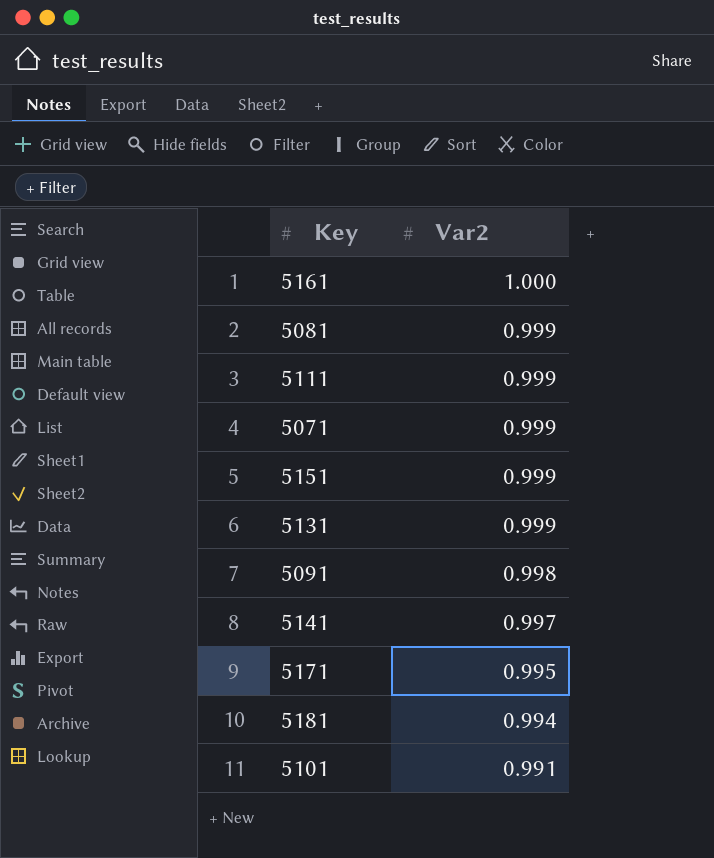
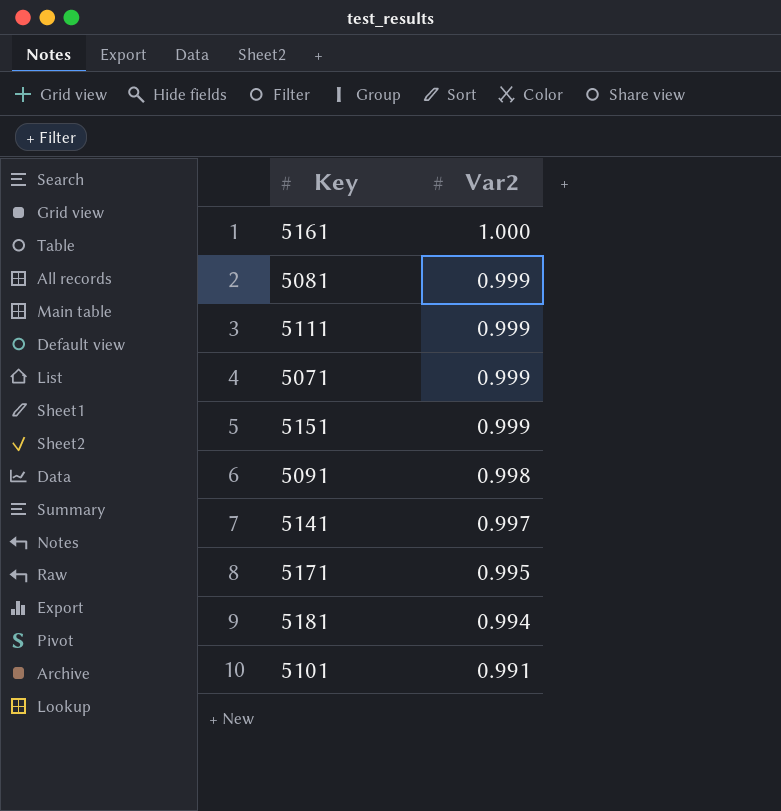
row 5131: 0.999 -> none

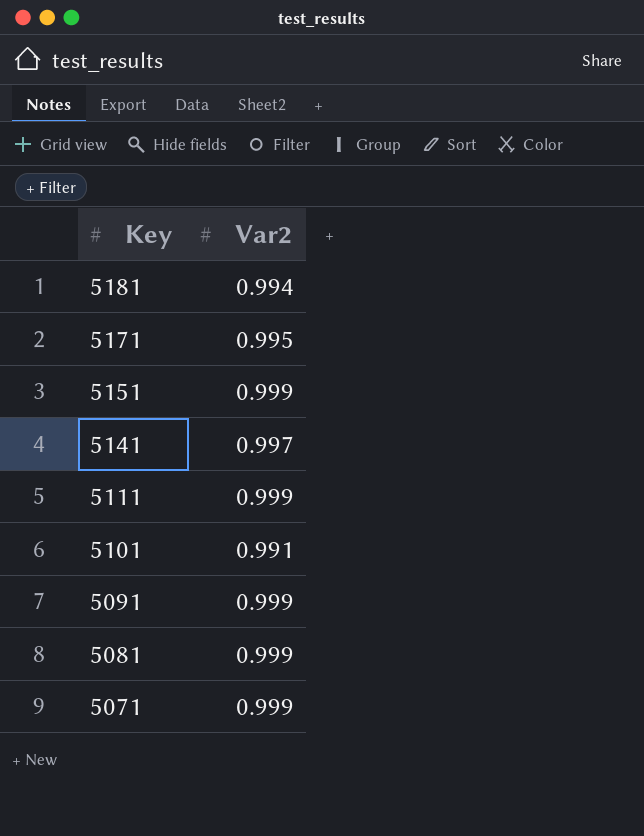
row order: Var2 descending -> Key descending
row 5161: 1.000 -> none
5091 | Var2: 0.998 -> 0.999

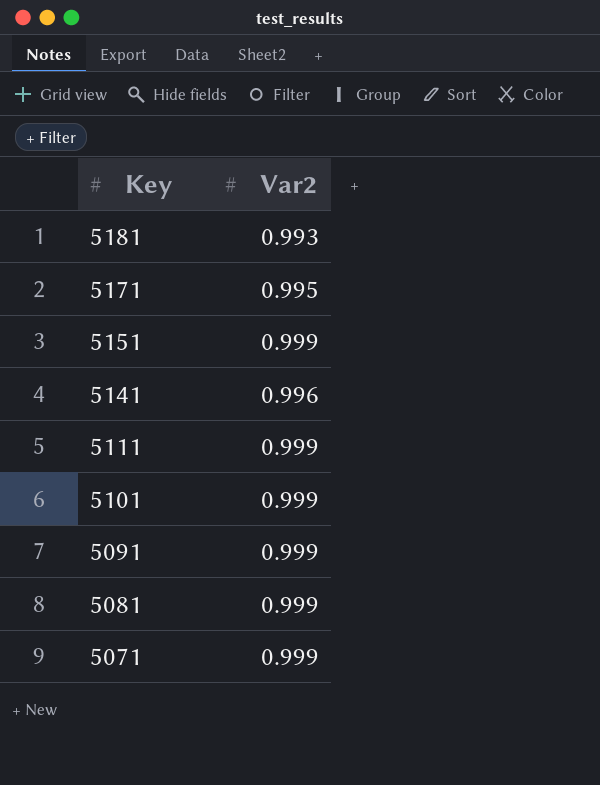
5181 | Var2: 0.994 -> 0.993
5141 | Var2: 0.997 -> 0.996
5101 | Var2: 0.991 -> 0.999

